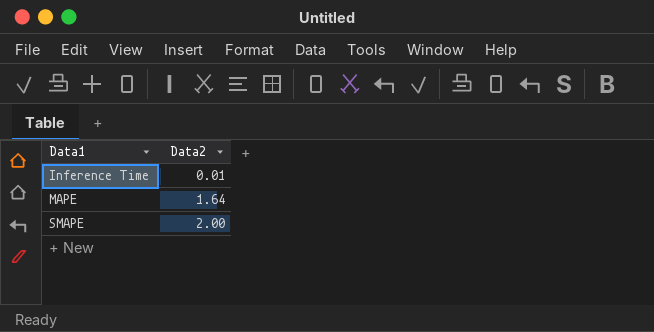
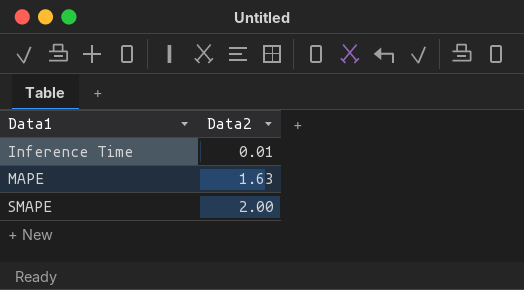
MAPE | Data2: 1.64 -> 1.63

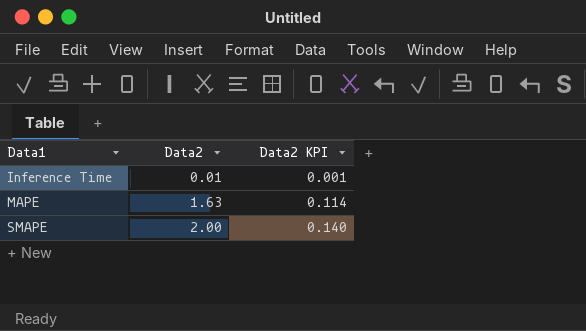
column Data2 KPI | formula: none -> [Data2] * 0.07

